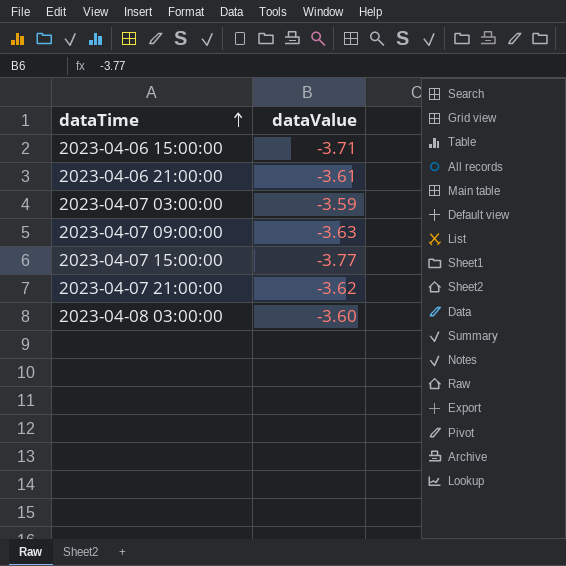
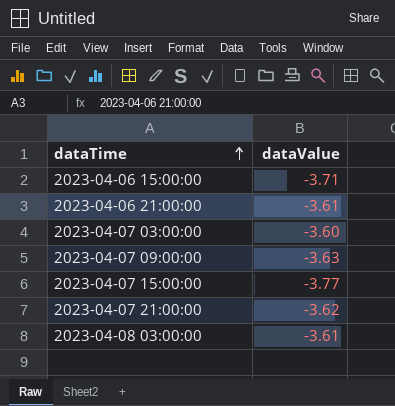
2023-04-07 03:00:00 | dataValue: -3.59 -> -3.60
2023-04-08 03:00:00 | dataValue: -3.60 -> -3.61

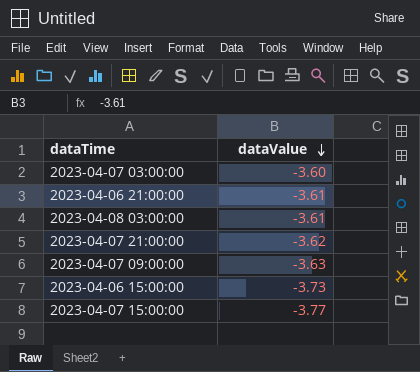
row order: dataTime ascending -> dataValue descending
2023-04-06 15:00:00 | dataValue: -3.71 -> -3.73

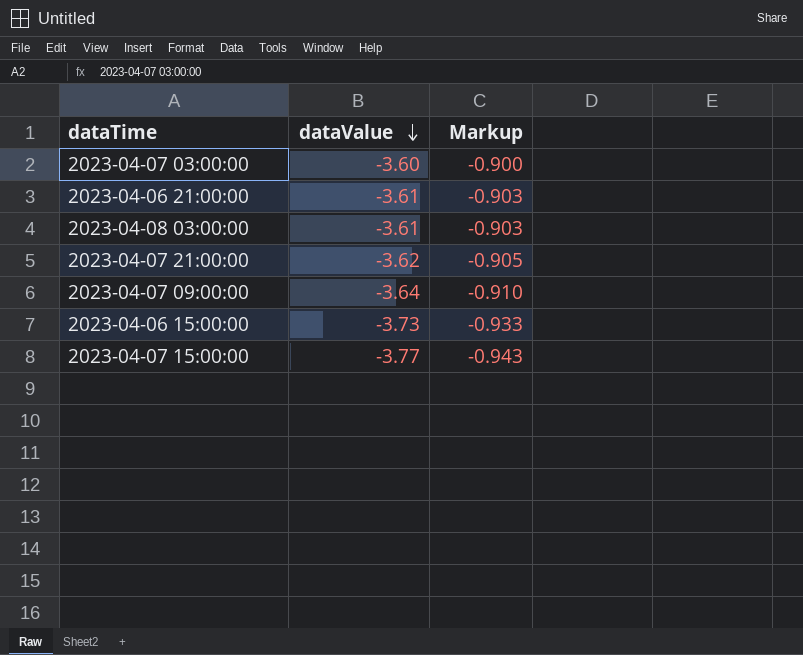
column Markup | formula: none -> [dataValue] * 0.25
2023-04-07 09:00:00 | dataValue: -3.63 -> -3.64

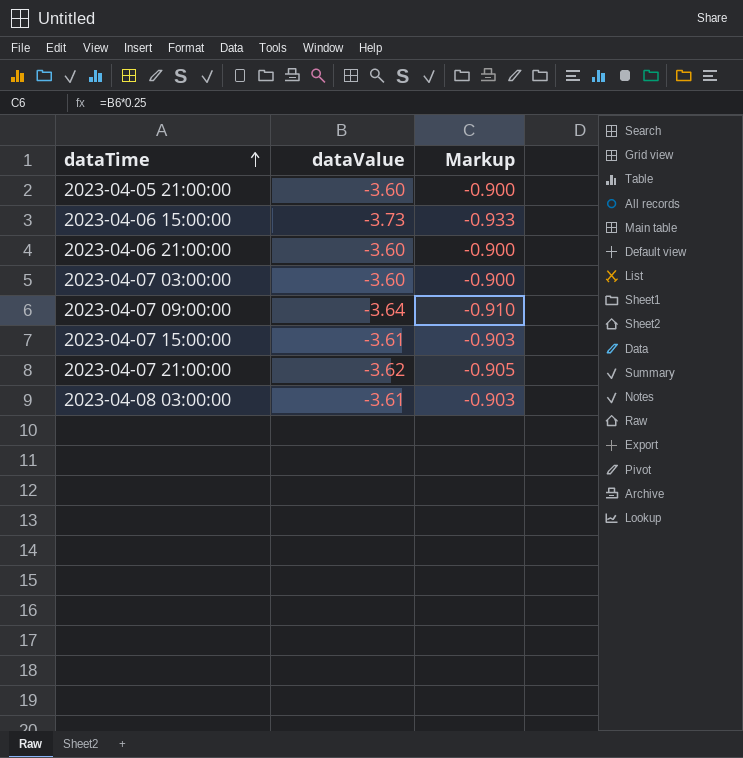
row order: dataValue descending -> dataTime ascending
row 2023-04-05 21:00:00: none -> -3.60 | -0.900
2023-04-06 21:00:00 | dataValue: -3.61 -> -3.60
2023-04-06 21:00:00 | Markup: -0.903 -> -0.900
2023-04-07 15:00:00 | dataValue: -3.77 -> -3.61
2023-04-07 15:00:00 | Markup: -0.943 -> -0.903

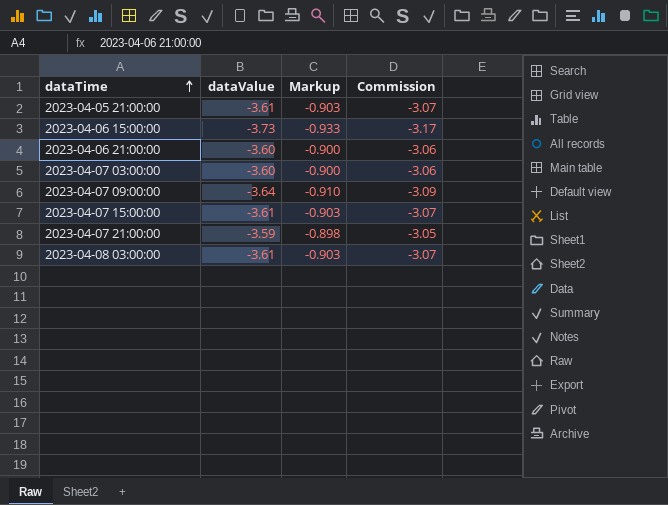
column Commission | formula: none -> [dataValue] * 0.85
2023-04-05 21:00:00 | dataValue: -3.60 -> -3.61
2023-04-05 21:00:00 | Markup: -0.900 -> -0.903
2023-04-07 21:00:00 | dataValue: -3.62 -> -3.59
2023-04-07 21:00:00 | Markup: -0.905 -> -0.898

